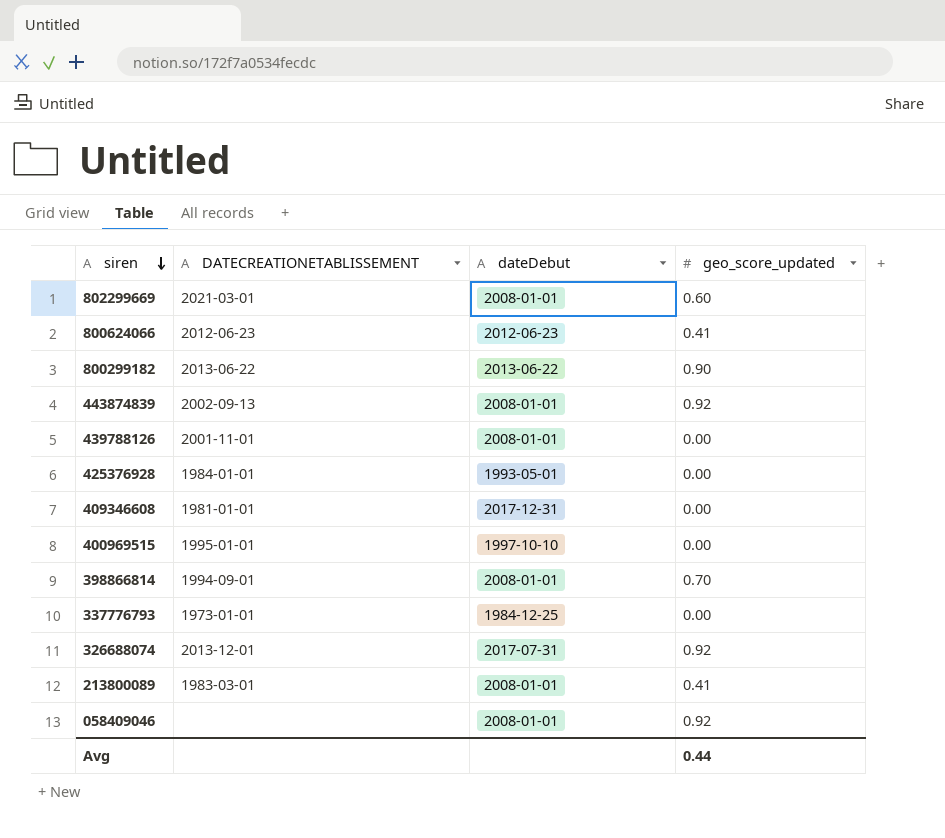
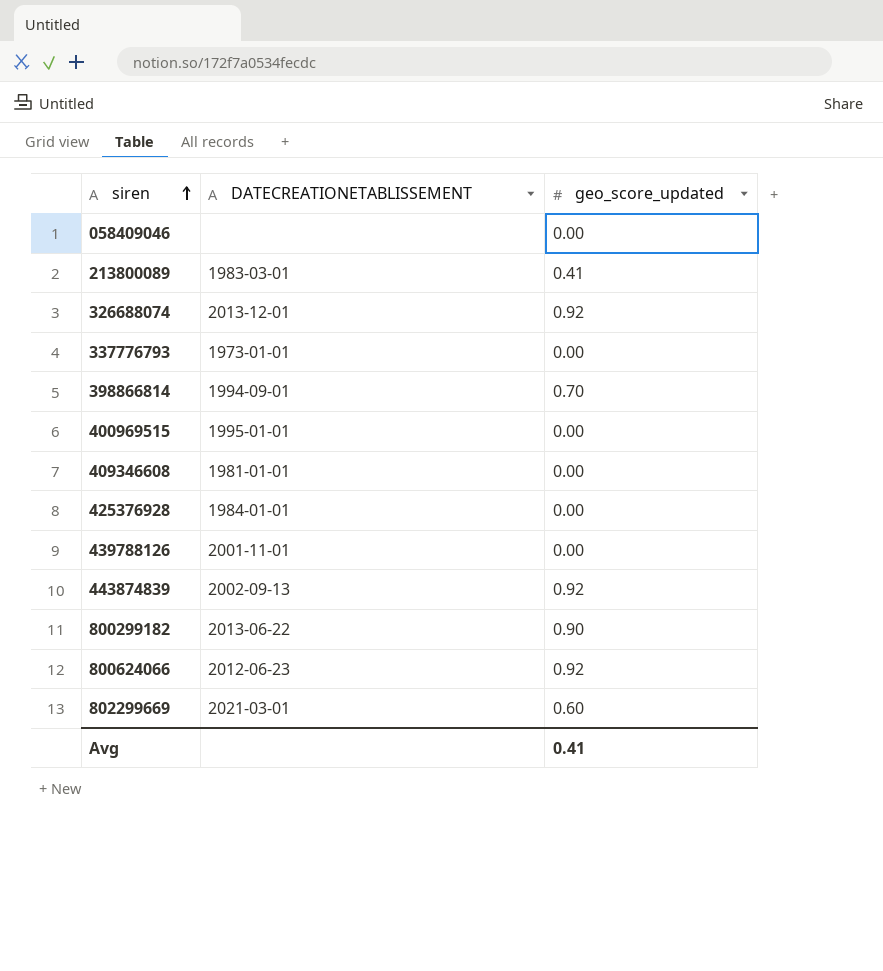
row order: siren descending -> siren ascending
column dateDebut | position: 3 -> none
058409046 | geo_score_updated: 0.92 -> 0.00
800624066 | geo_score_updated: 0.41 -> 0.92
Avg | geo_score_updated: 0.44 -> 0.41

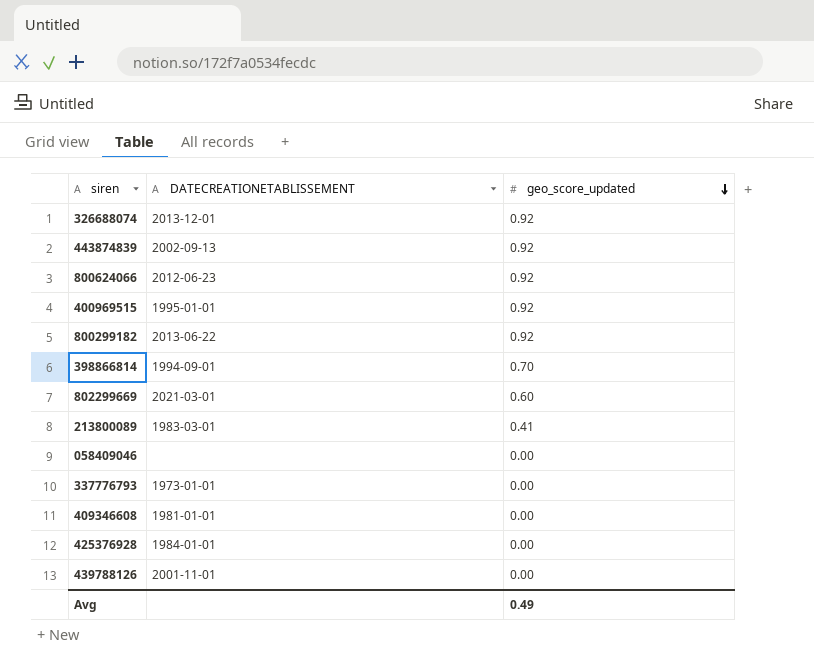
row order: siren ascending -> geo_score_updated descending
400969515 | geo_score_updated: 0.00 -> 0.92
800299182 | geo_score_updated: 0.90 -> 0.92
Avg | geo_score_updated: 0.41 -> 0.49

